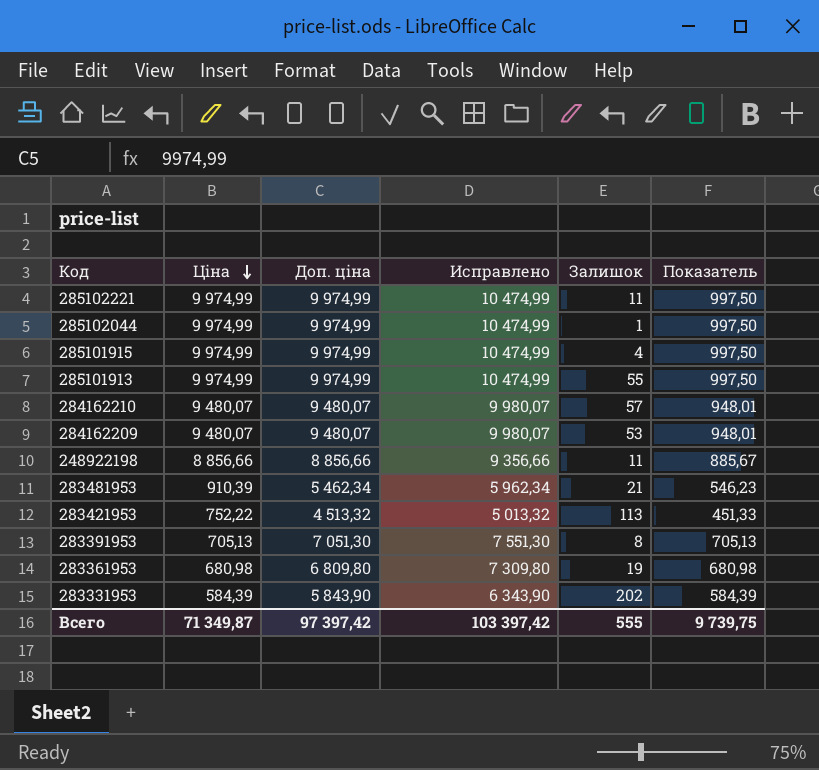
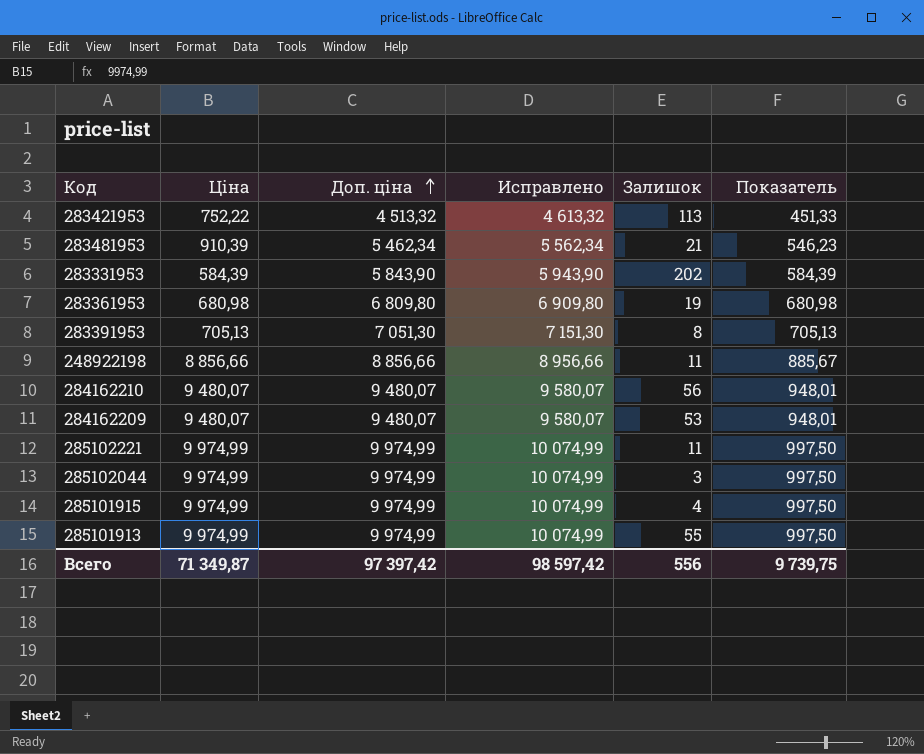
row order: Ціна descending -> Доп. ціна ascending
column Исправлено | formula: [Доп. ціна] + 500 -> [Доп. ціна] + 100
284162210 | Залишок: 57 -> 56
285102044 | Залишок: 1 -> 3
Всего | Исправлено: 103 397,42 -> 98 597,42
Всего | Залишок: 555 -> 556

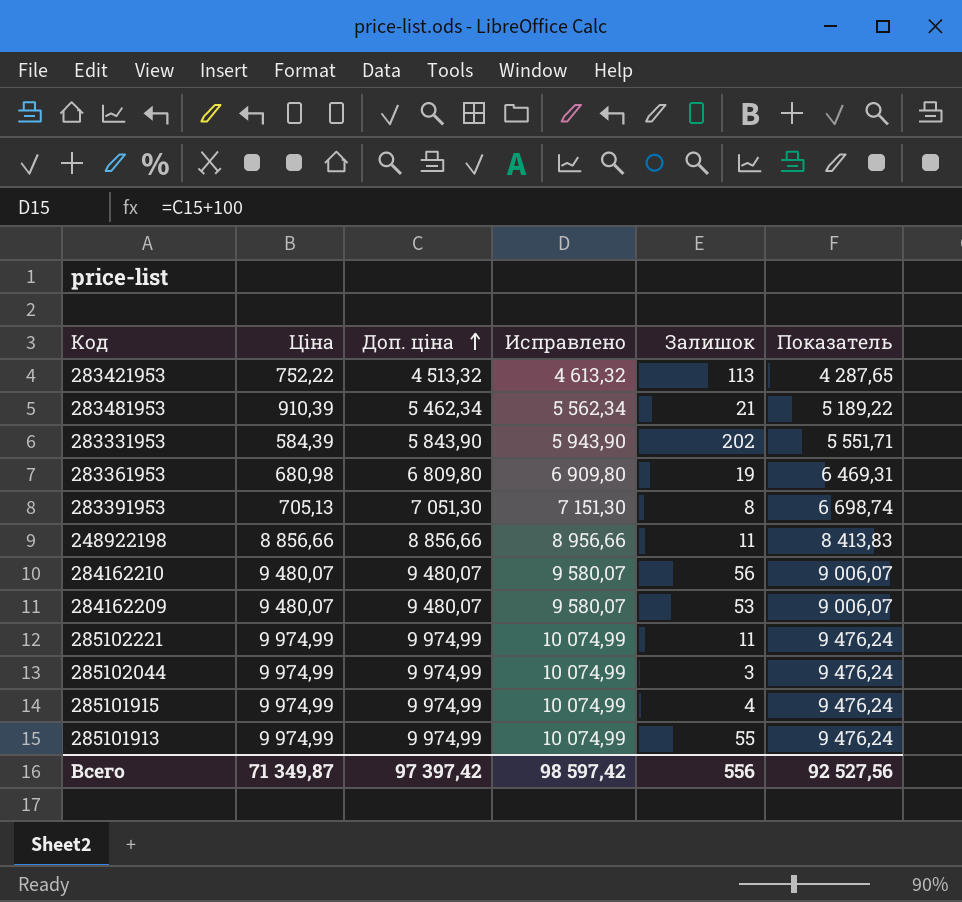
column Показатель | formula: [Доп. ціна] * 0,1 -> [Доп. ціна] * 0,95
Всего | Показатель: 9 739,75 -> 92 527,56

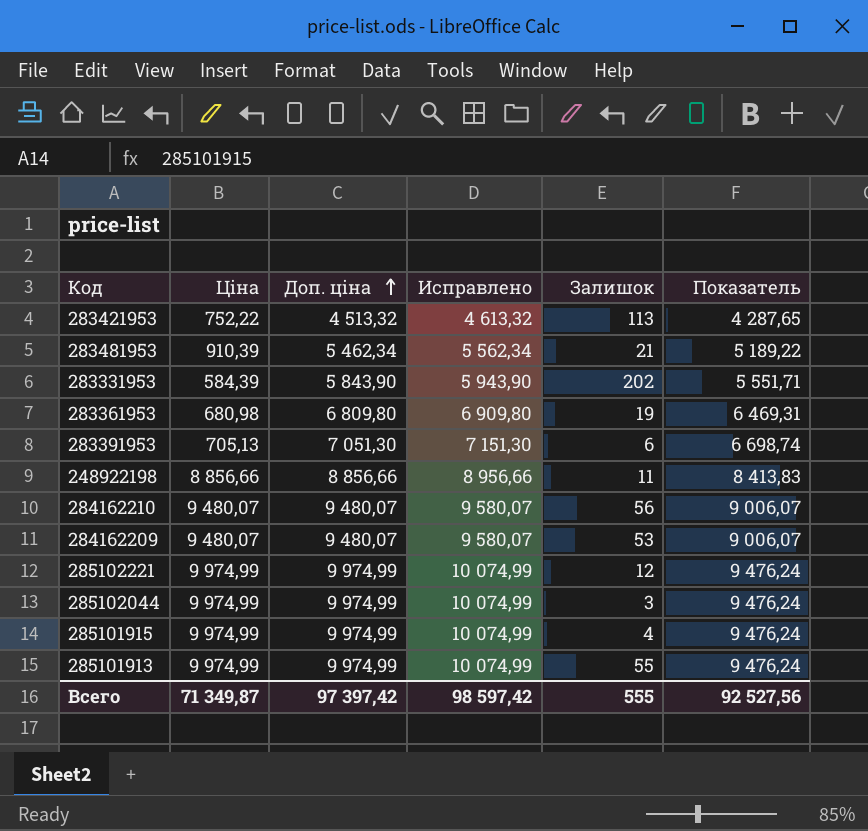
283391953 | Залишок: 8 -> 6
285102221 | Залишок: 11 -> 12
Всего | Залишок: 556 -> 555

